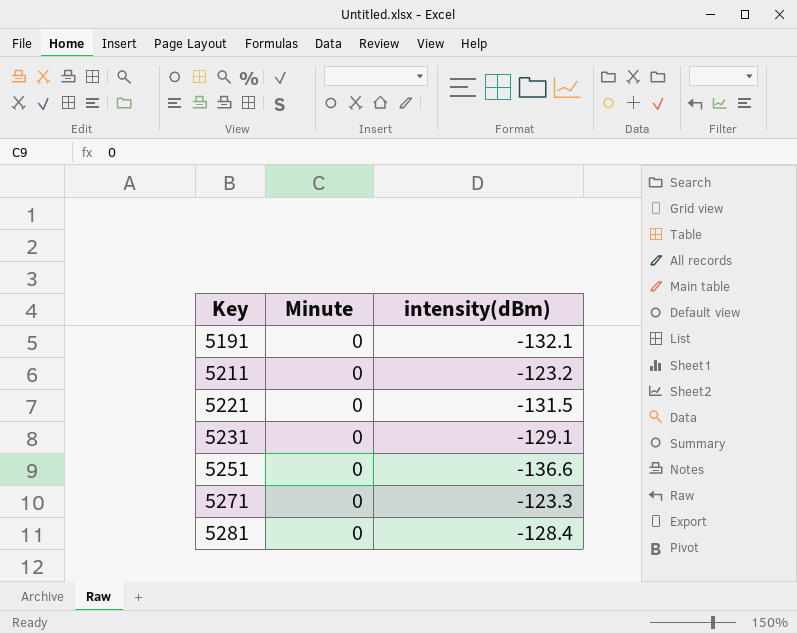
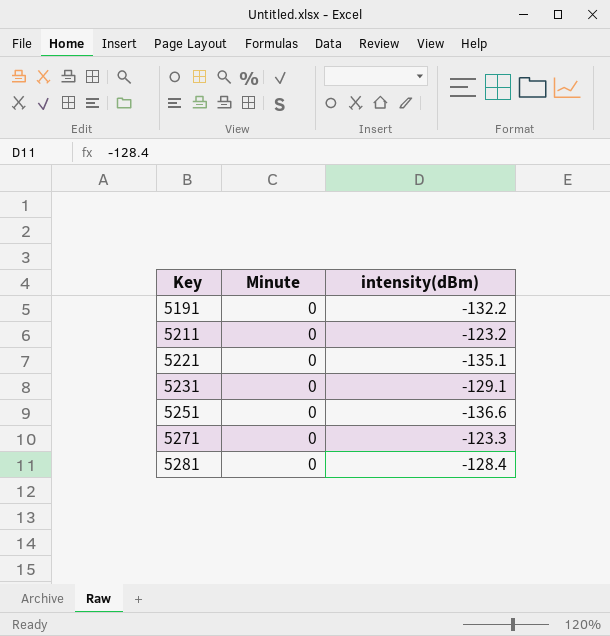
5191 | intensity(dBm): -132.1 -> -132.2
5221 | intensity(dBm): -131.5 -> -135.1

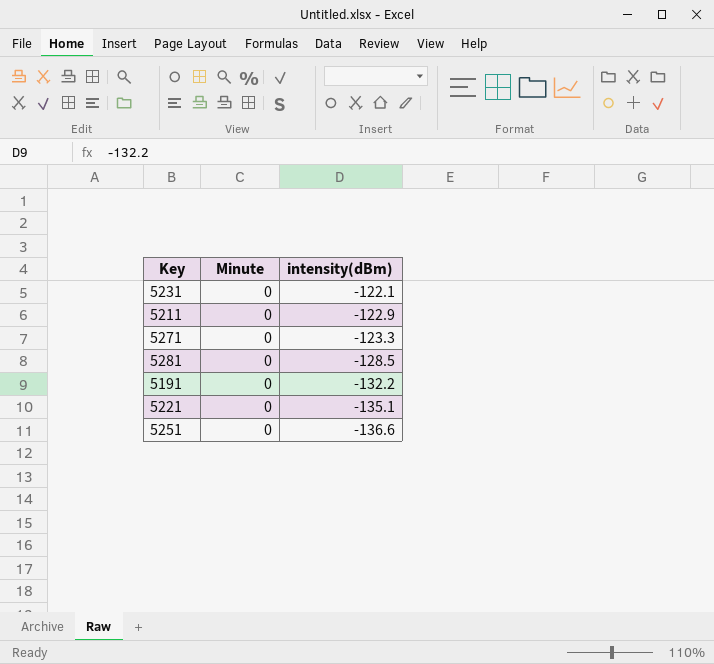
row order: Key ascending -> intensity(dBm) descending
5231 | intensity(dBm): -129.1 -> -122.1
5211 | intensity(dBm): -123.2 -> -122.9
5281 | intensity(dBm): -128.4 -> -128.5

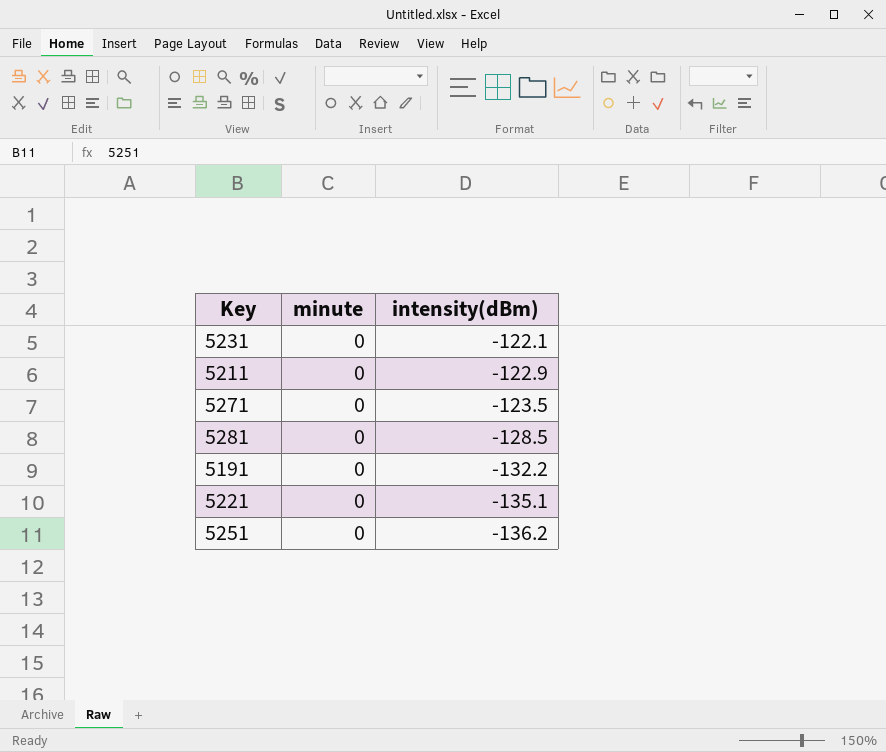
column name: Minute -> minute
5271 | intensity(dBm): -123.3 -> -123.5
5251 | intensity(dBm): -136.6 -> -136.2

